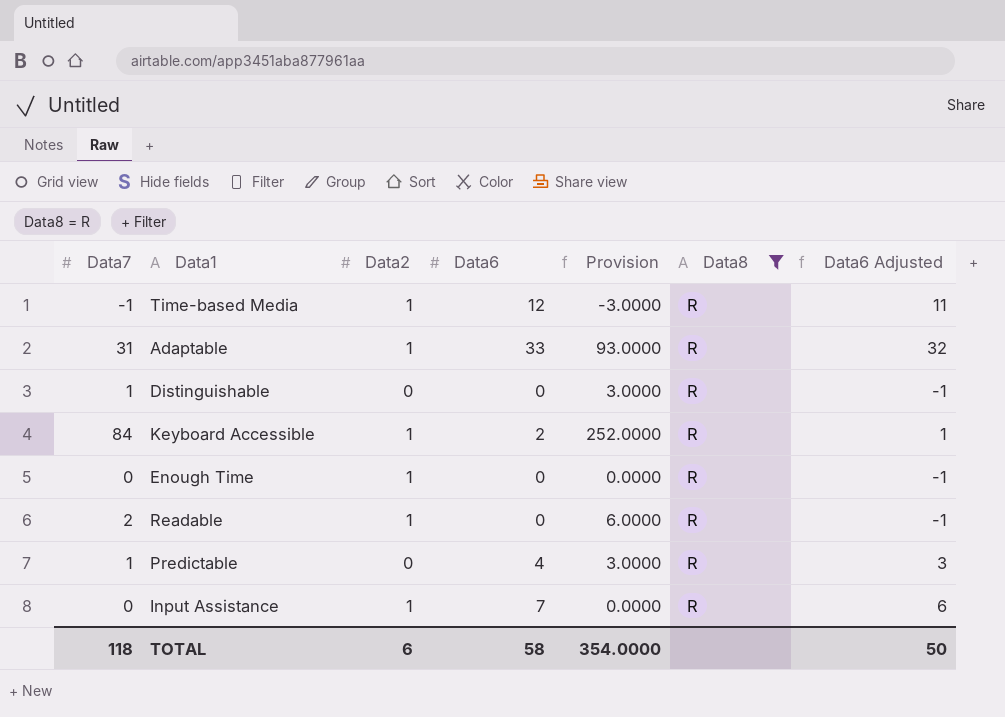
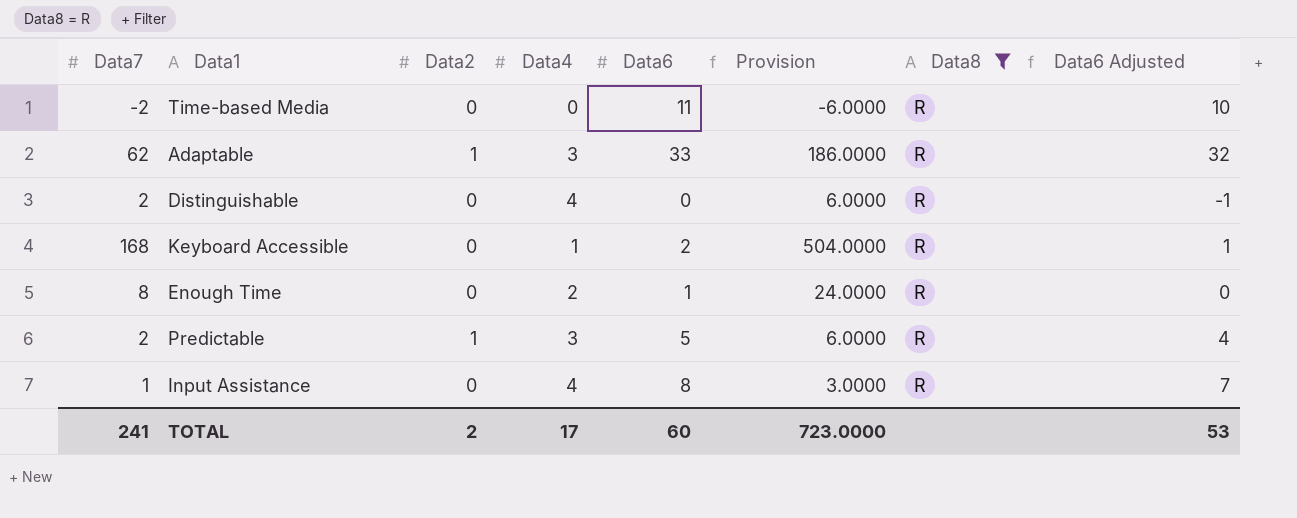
column Data4 | position: none -> 4
row Readable: 2 | 1 | 0 | 6.0000 | R | -1 -> none
Time-based Media | Data7: -1 -> -2
Time-based Media | Data2: 1 -> 0
Time-based Media | Data6: 12 -> 11
Time-based Media | Provision: -3.0000 -> -6.0000
Time-based Media | Data6 Adjusted: 11 -> 10
Adaptable | Data7: 31 -> 62
Adaptable | Provision: 93.0000 -> 186.0000
Distinguishable | Data7: 1 -> 2
Distinguishable | Provision: 3.0000 -> 6.0000
Keyboard Accessible | Data7: 84 -> 168
Keyboard Accessible | Data2: 1 -> 0
Keyboard Accessible | Provision: 252.0000 -> 504.0000
Enough Time | Data7: 0 -> 8
Enough Time | Data2: 1 -> 0
Enough Time | Data6: 0 -> 1
Enough Time | Provision: 0.0000 -> 24.0000
Enough Time | Data6 Adjusted: -1 -> 0
Predictable | Data7: 1 -> 2
Predictable | Data2: 0 -> 1
Predictable | Data6: 4 -> 5
Predictable | Provision: 3.0000 -> 6.0000
Predictable | Data6 Adjusted: 3 -> 4
Input Assistance | Data7: 0 -> 1
Input Assistance | Data2: 1 -> 0
Input Assistance | Data6: 7 -> 8
Input Assistance | Provision: 0.0000 -> 3.0000
Input Assistance | Data6 Adjusted: 6 -> 7
TOTAL | Data7: 118 -> 241
TOTAL | Data2: 6 -> 2
TOTAL | Data6: 58 -> 60
TOTAL | Provision: 354.0000 -> 723.0000
TOTAL | Data6 Adjusted: 50 -> 53

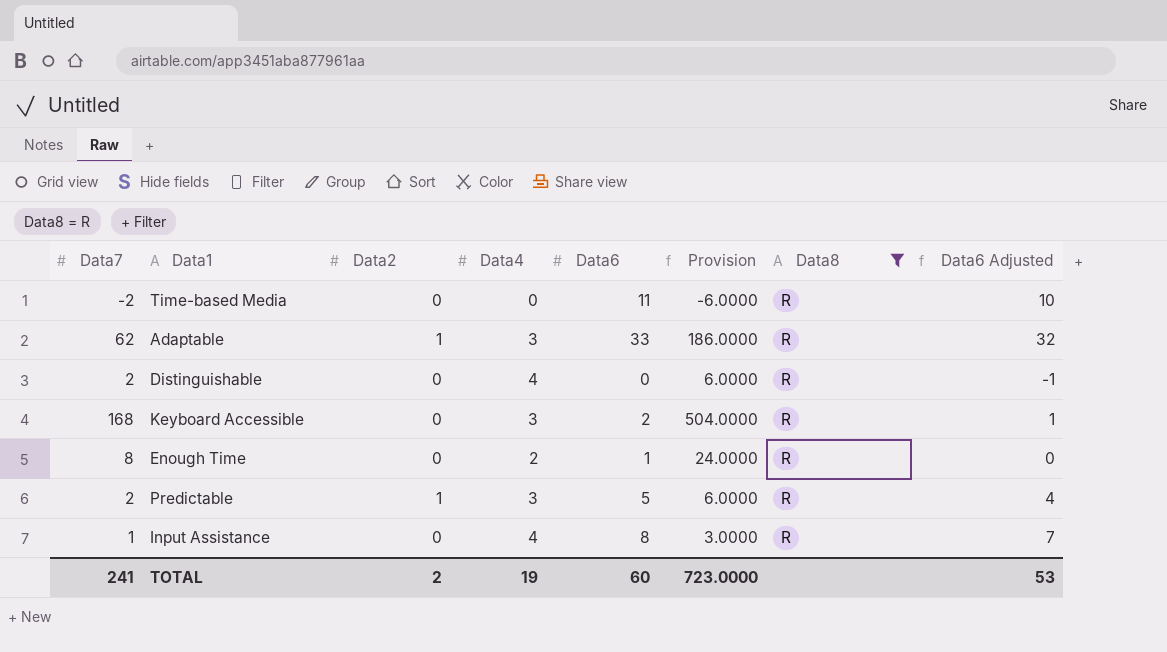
Keyboard Accessible | Data4: 1 -> 3
TOTAL | Data4: 17 -> 19

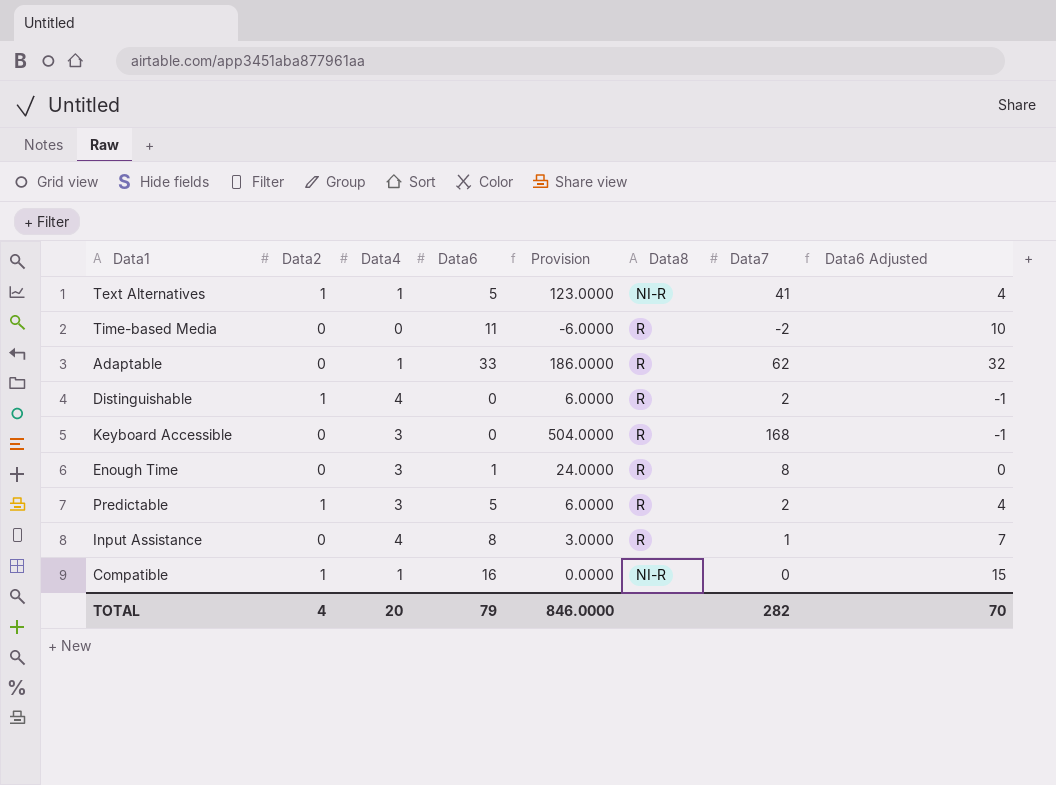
filter: Data8 = R -> none
column Data7 | position: 1 -> 7
Adaptable | Data2: 1 -> 0
Adaptable | Data4: 3 -> 1
Distinguishable | Data2: 0 -> 1
Keyboard Accessible | Data6: 2 -> 0
Keyboard Accessible | Data6 Adjusted: 1 -> -1
Enough Time | Data4: 2 -> 3
TOTAL | Data2: 2 -> 4
TOTAL | Data4: 19 -> 20
TOTAL | Data6: 60 -> 79
TOTAL | Provision: 723.0000 -> 846.0000
TOTAL | Data7: 241 -> 282
TOTAL | Data6 Adjusted: 53 -> 70

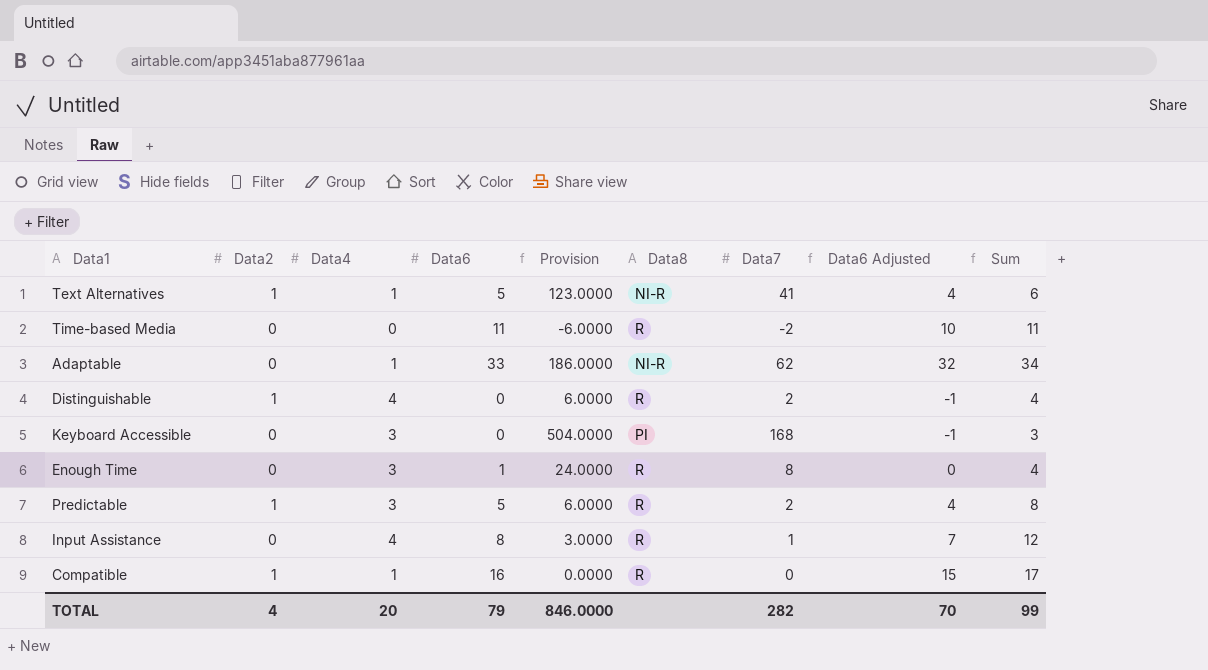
column Sum | formula: none -> [Data4] + [Data6]
Adaptable | Data8: R -> NI-R
Keyboard Accessible | Data8: R -> PI
Compatible | Data8: NI-R -> R

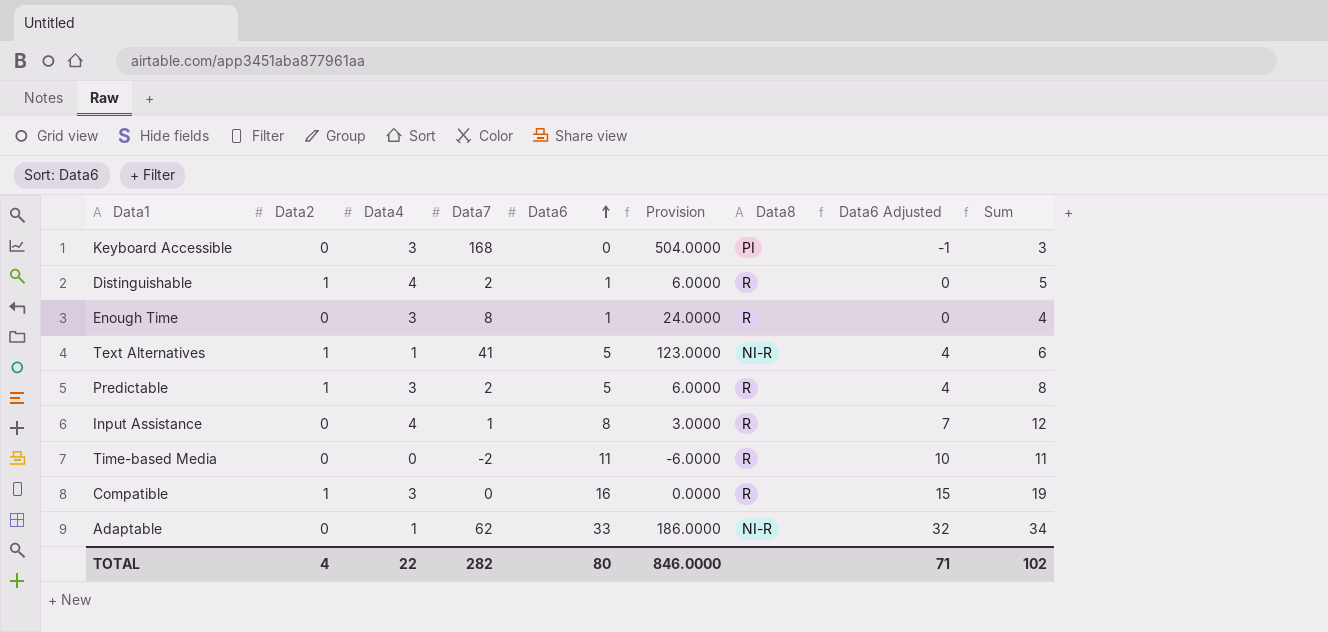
row order: none -> Data6 ascending
column Data7 | position: 7 -> 4
Distinguishable | Data6: 0 -> 1
Distinguishable | Data6 Adjusted: -1 -> 0
Distinguishable | Sum: 4 -> 5
Compatible | Data4: 1 -> 3
Compatible | Sum: 17 -> 19
TOTAL | Data4: 20 -> 22
TOTAL | Data6: 79 -> 80
TOTAL | Data6 Adjusted: 70 -> 71
TOTAL | Sum: 99 -> 102

